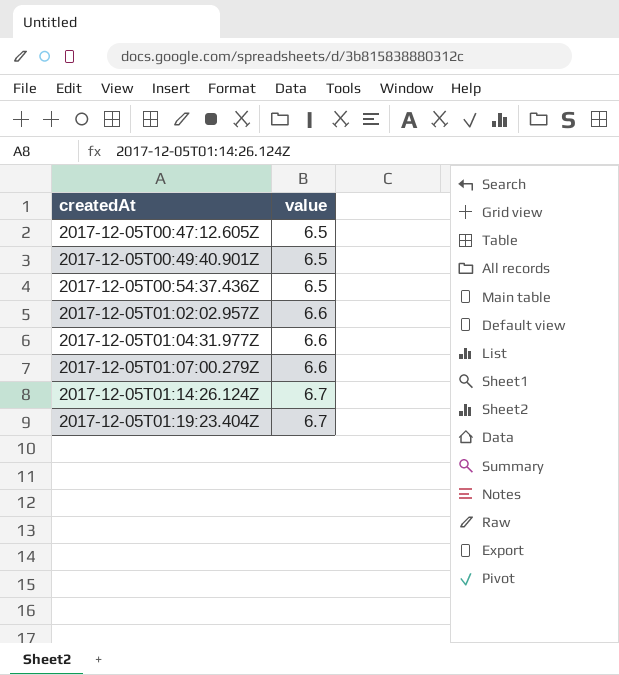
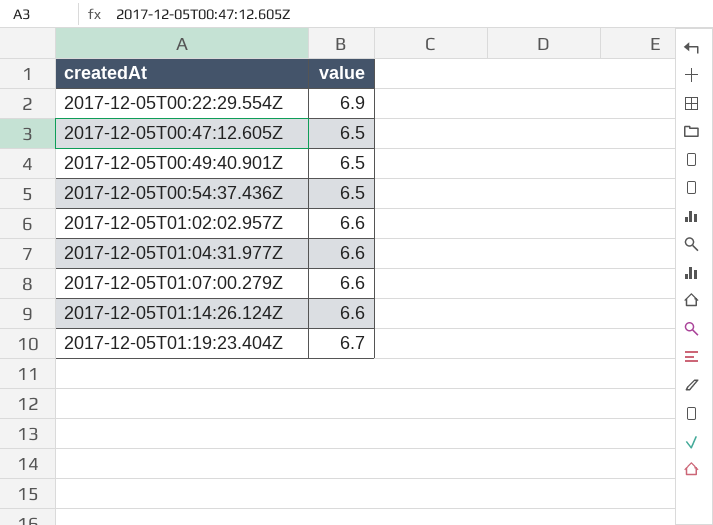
row 2017-12-05T00:22:29.554Z: none -> 6.9
2017-12-05T01:14:26.124Z | value: 6.7 -> 6.6

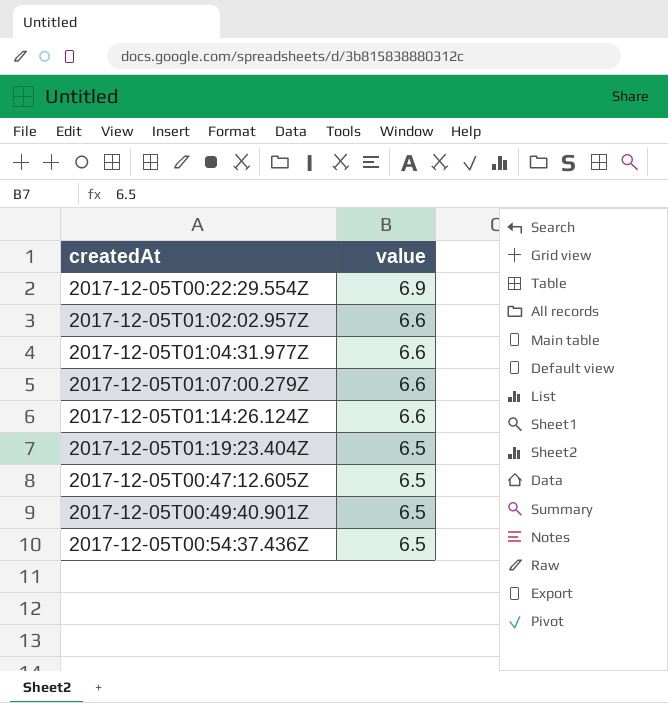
row order: createdAt ascending -> value descending
2017-12-05T01:19:23.404Z | value: 6.7 -> 6.5

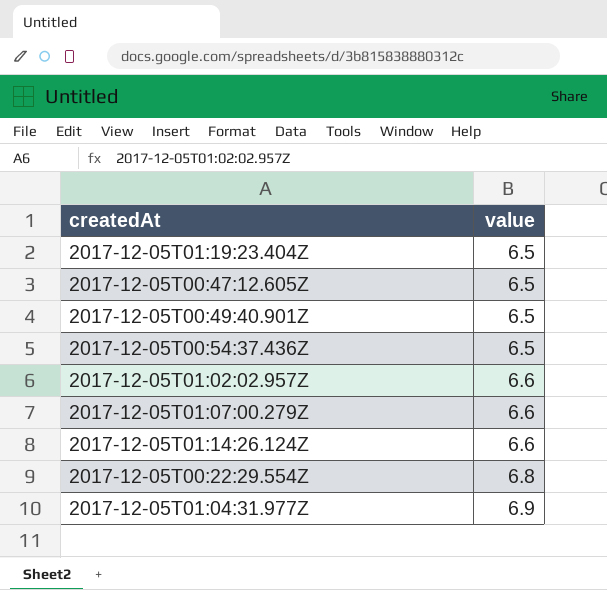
row order: value descending -> value ascending
2017-12-05T00:22:29.554Z | value: 6.9 -> 6.8
2017-12-05T01:04:31.977Z | value: 6.6 -> 6.9

